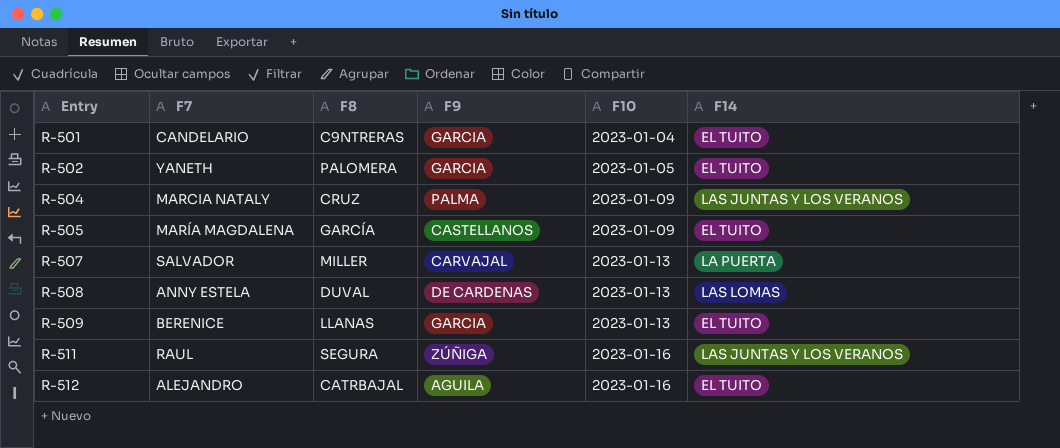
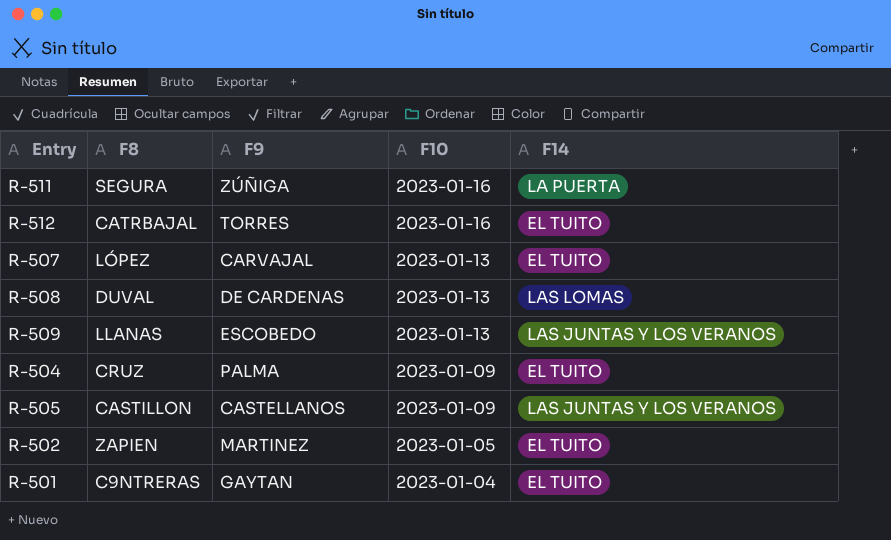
row order: Entry ascending -> F10 descending
column F7 | position: 2 -> none
R-511 | F14: LAS JUNTAS Y LOS VERANOS -> LA PUERTA
R-512 | F9: AGUILA -> TORRES
R-507 | F8: MILLER -> LÓPEZ
R-507 | F14: LA PUERTA -> EL TUITO
R-509 | F9: GARCIA -> ESCOBEDO
R-509 | F14: EL TUITO -> LAS JUNTAS Y LOS VERANOS
R-504 | F14: LAS JUNTAS Y LOS VERANOS -> EL TUITO
R-505 | F8: GARCÍA -> CASTILLON
R-505 | F14: EL TUITO -> LAS JUNTAS Y LOS VERANOS
R-502 | F8: PALOMERA -> ZAPIEN
R-502 | F9: GARCIA -> MARTINEZ
R-501 | F9: GARCIA -> GAYTAN

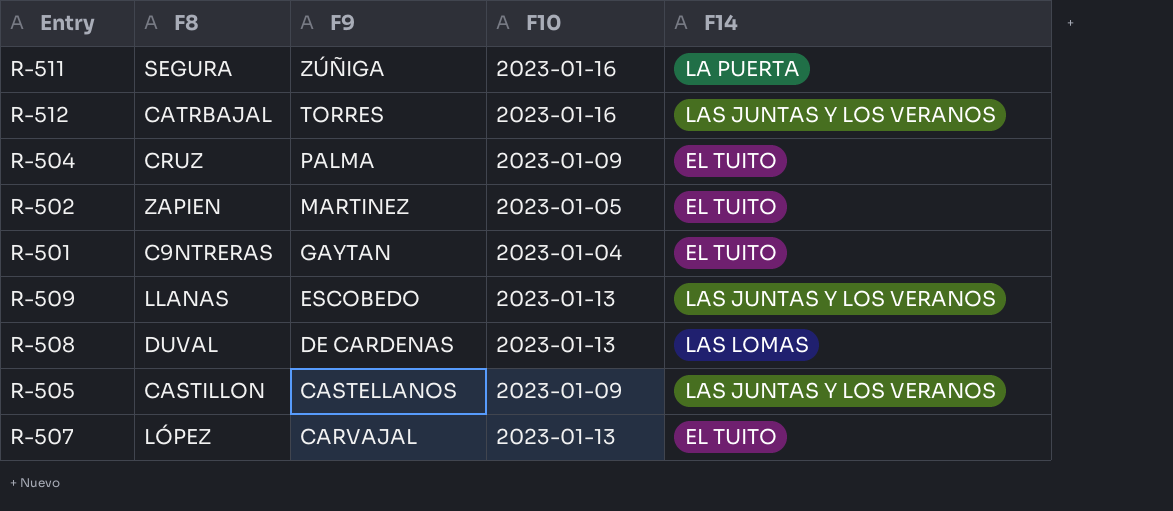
row order: F10 descending -> F9 descending
R-512 | F14: EL TUITO -> LAS JUNTAS Y LOS VERANOS

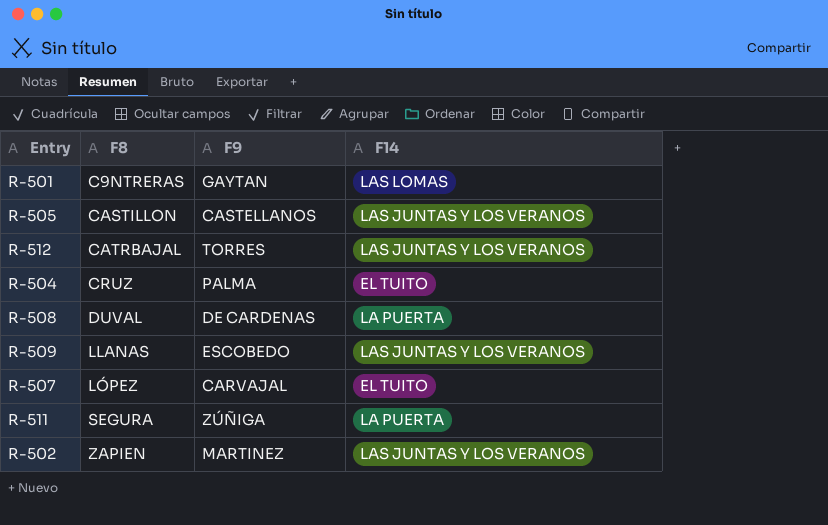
row order: F9 descending -> F8 ascending
column F10 | position: 4 -> none
R-501 | F14: EL TUITO -> LAS LOMAS
R-508 | F14: LAS LOMAS -> LA PUERTA
R-502 | F14: EL TUITO -> LAS JUNTAS Y LOS VERANOS

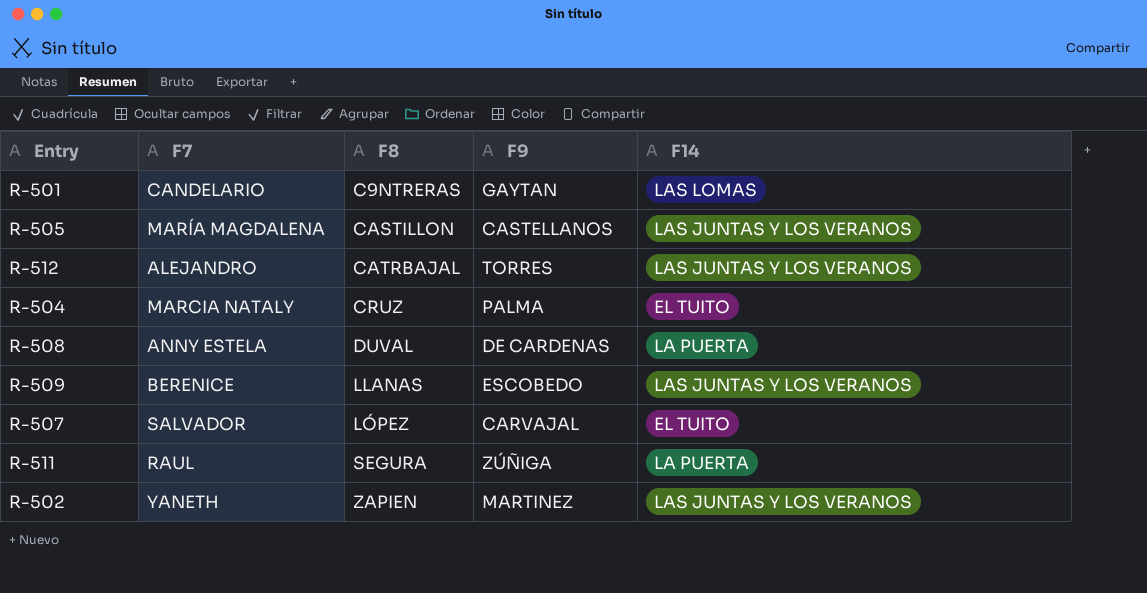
column F7 | position: none -> 2

